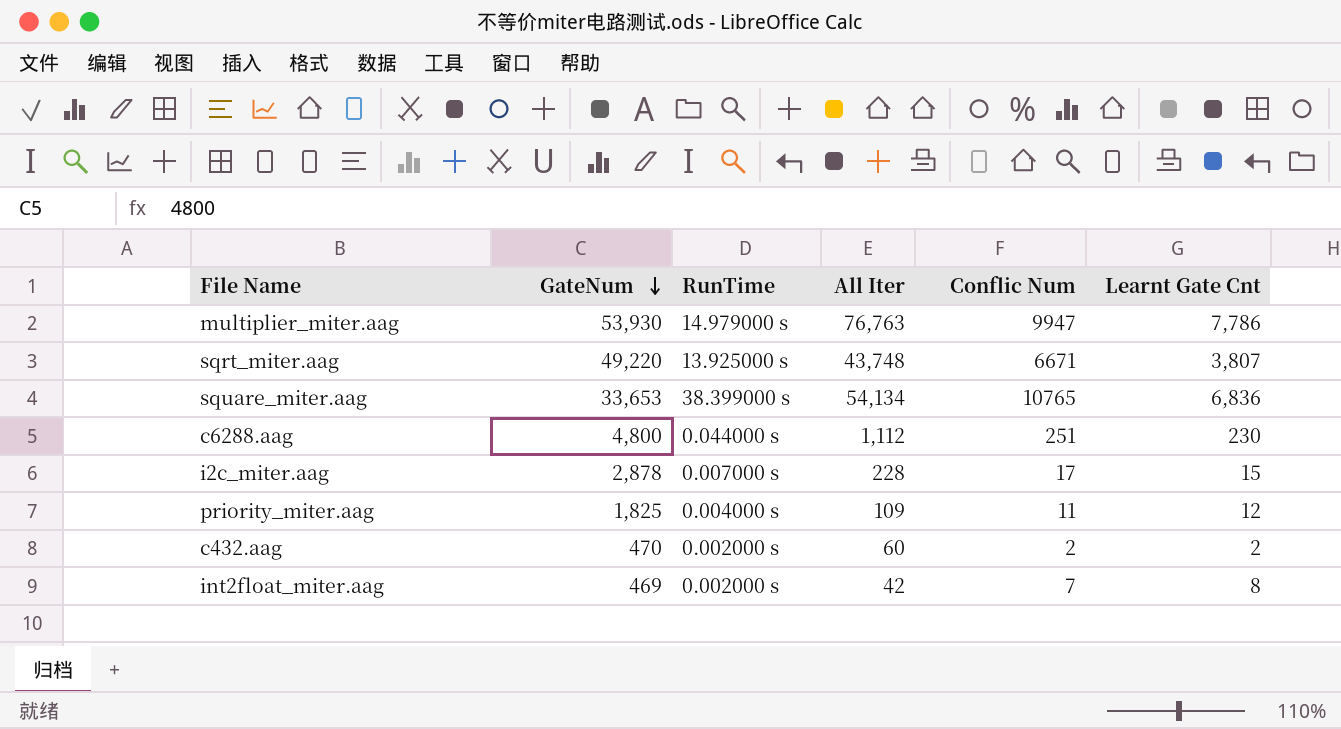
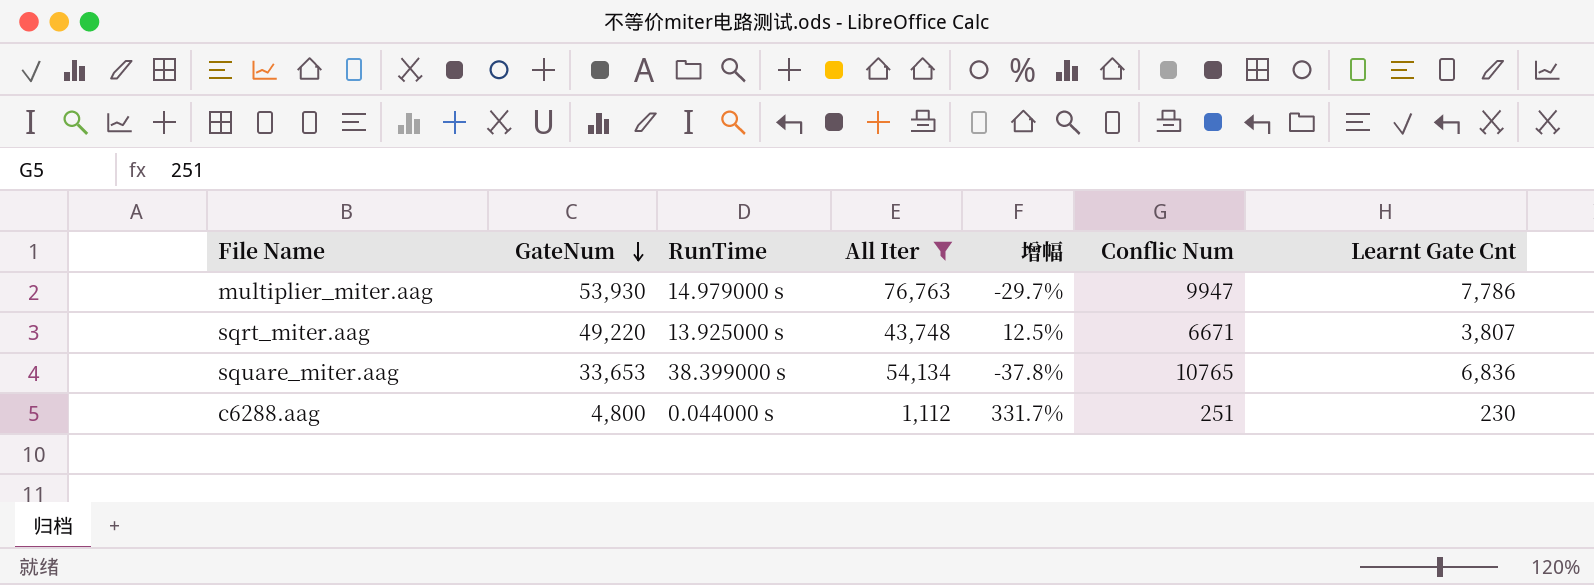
filter: none -> All Iter >= 1,112
column 增幅 | formula: none -> ([GateNum] - [All Iter]) / [All Iter]

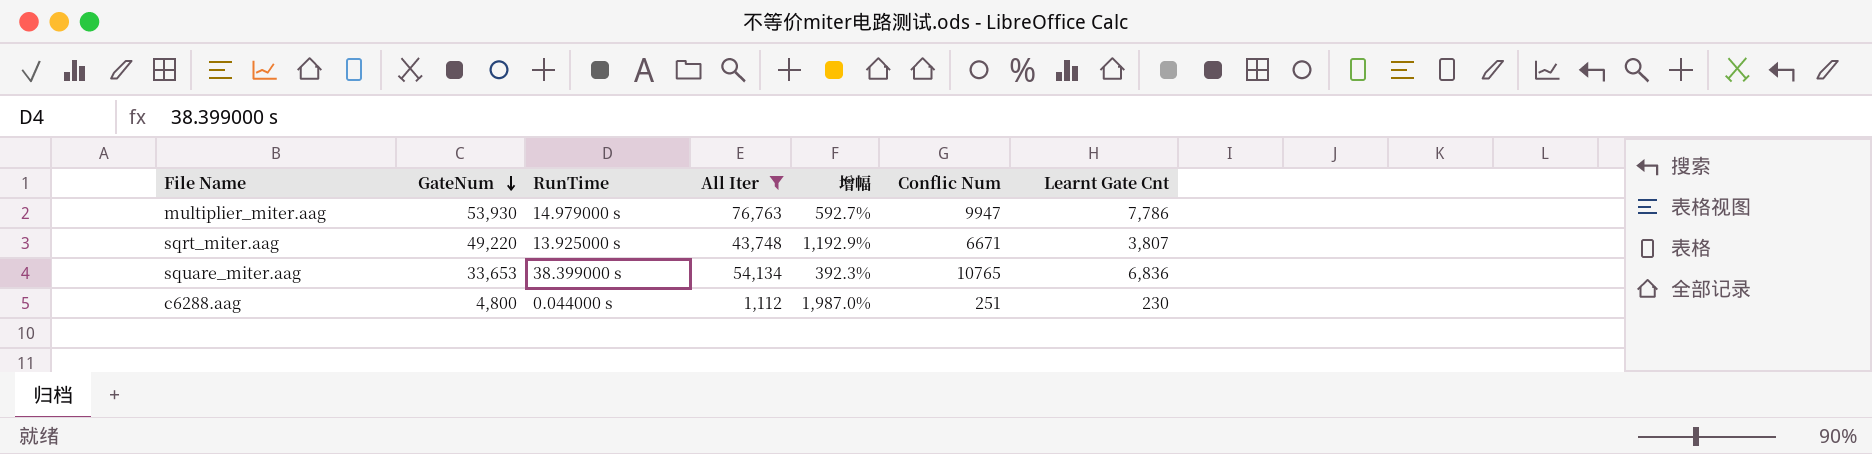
column 增幅 | formula: ([GateNum] - [All Iter]) / [All Iter] -> ([GateNum] - [Learnt Gate Cnt]) / [Learnt Gate Cnt]

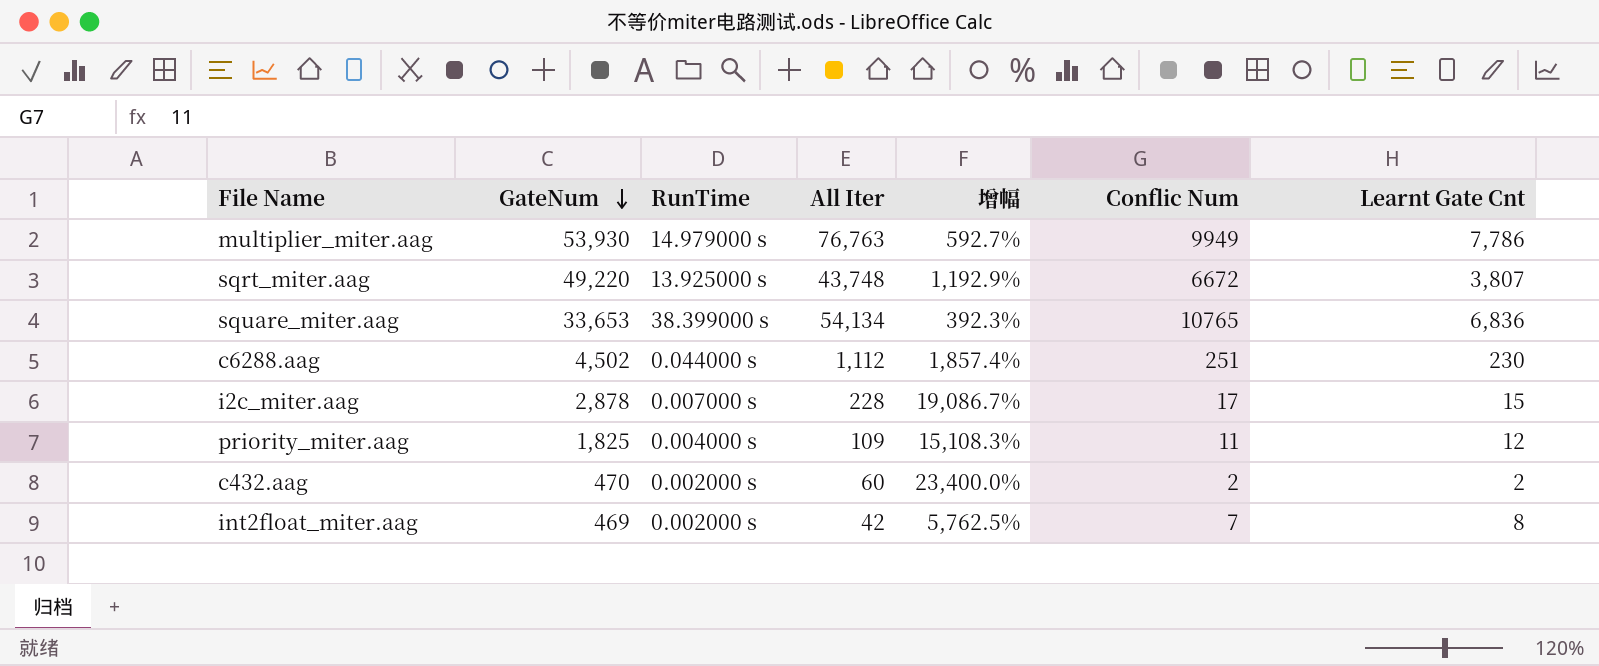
filter: All Iter >= 1,112 -> none
multiplier_miter.aag | Conflic Num: 9947 -> 9949
sqrt_miter.aag | Conflic Num: 6671 -> 6672
c6288.aag | GateNum: 4,800 -> 4,502
c6288.aag | 增幅: 1,987.0% -> 1,857.4%

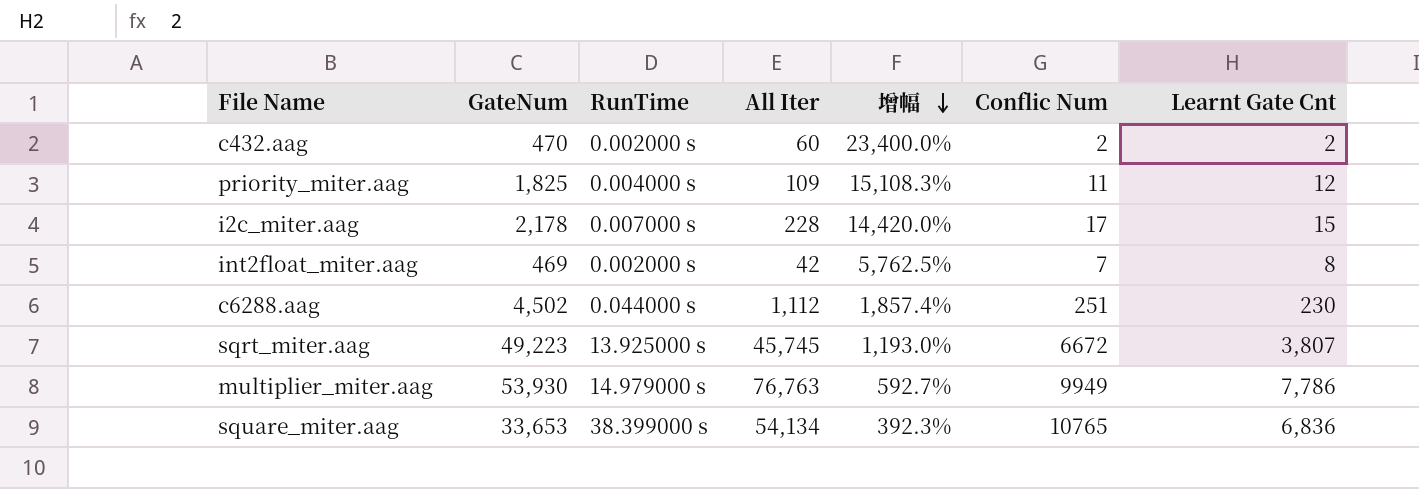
row order: GateNum descending -> 增幅 descending
i2c_miter.aag | GateNum: 2,878 -> 2,178
i2c_miter.aag | 增幅: 19,086.7% -> 14,420.0%
sqrt_miter.aag | GateNum: 49,220 -> 49,223
sqrt_miter.aag | All Iter: 43,748 -> 45,745
sqrt_miter.aag | 增幅: 1,192.9% -> 1,193.0%

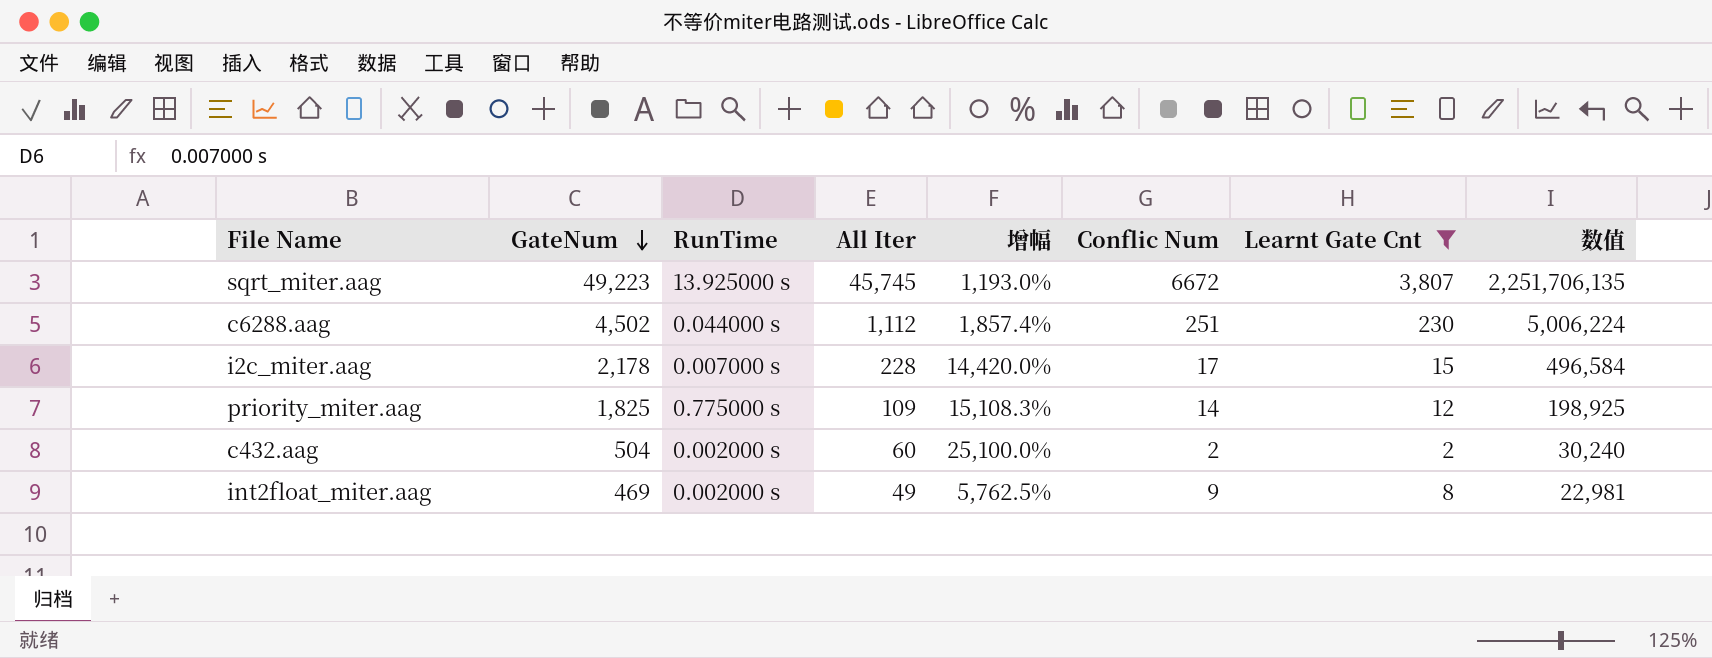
filter: none -> Learnt Gate Cnt <= 3,807
row order: 增幅 descending -> GateNum descending
column 数值 | formula: none -> [GateNum] * [All Iter]
priority_miter.aag | RunTime: 0.004000 s -> 0.775000 s
priority_miter.aag | Conflic Num: 11 -> 14
c432.aag | GateNum: 470 -> 504
c432.aag | 增幅: 23,400.0% -> 25,100.0%
int2float_miter.aag | All Iter: 42 -> 49
int2float_miter.aag | Conflic Num: 7 -> 9

